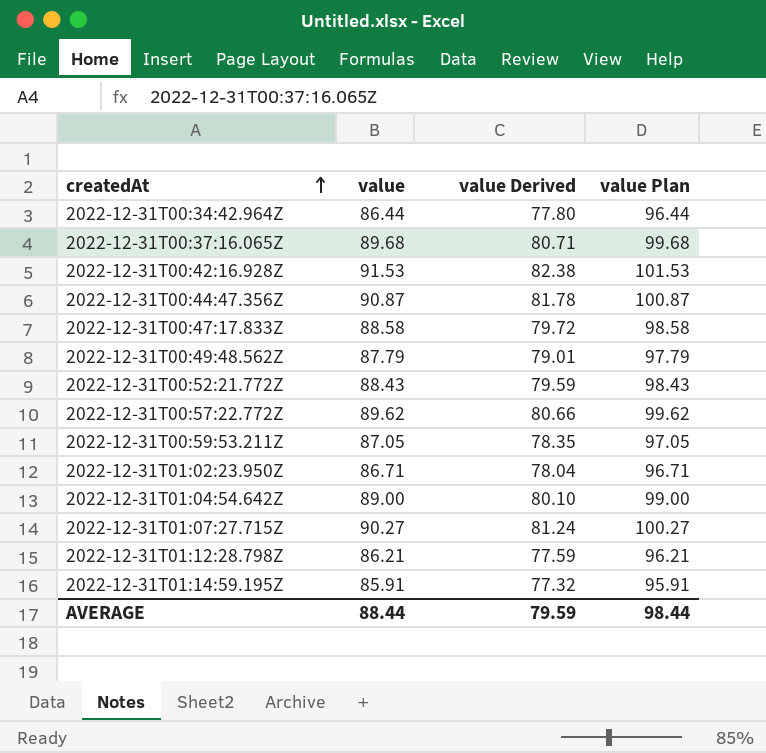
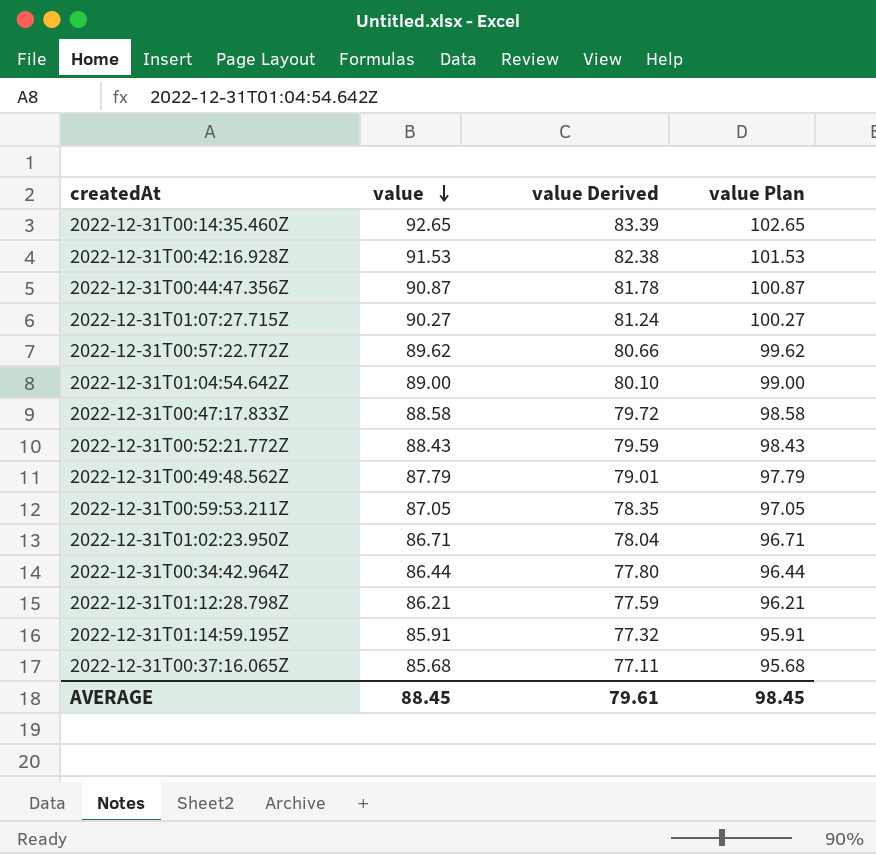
row order: createdAt ascending -> value descending
row 2022-12-31T00:14:35.460Z: none -> 92.65 | 83.39 | 102.65
2022-12-31T00:37:16.065Z | value: 89.68 -> 85.68
2022-12-31T00:37:16.065Z | value Derived: 80.71 -> 77.11
2022-12-31T00:37:16.065Z | value Plan: 99.68 -> 95.68
AVERAGE | value: 88.44 -> 88.45
AVERAGE | value Derived: 79.59 -> 79.61
AVERAGE | value Plan: 98.44 -> 98.45

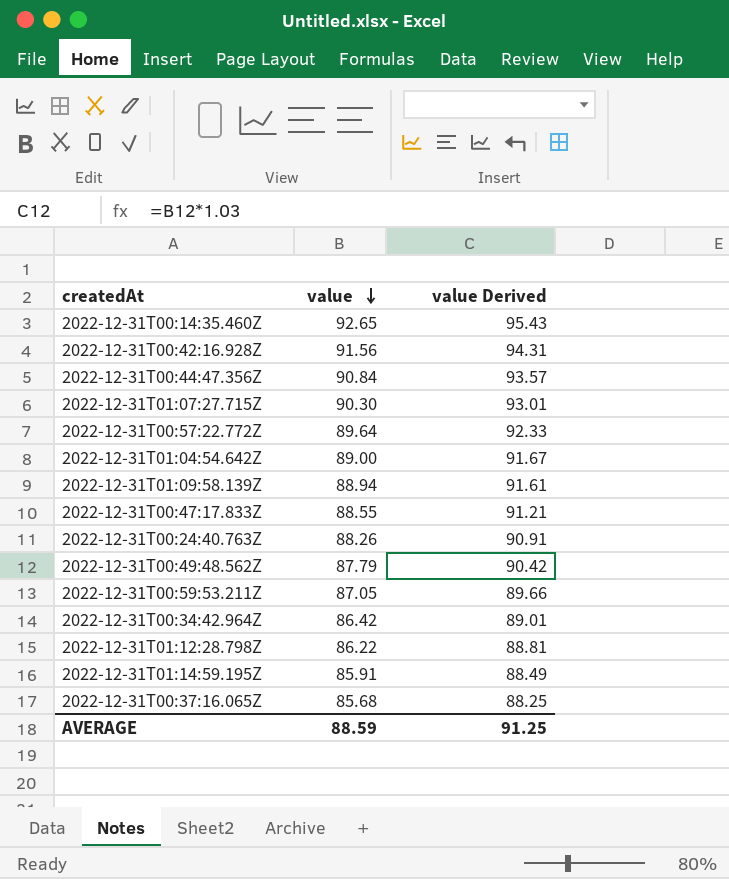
column value Plan | formula: [value] + 10 -> none
column value Derived | formula: [value] * 0.9 -> [value] * 1.03
row 2022-12-31T00:52:21.772Z: 88.43 | 79.59 | 98.43 -> none
row 2022-12-31T01:02:23.950Z: 86.71 | 78.04 | 96.71 -> none
2022-12-31T00:42:16.928Z | value: 91.53 -> 91.56
2022-12-31T00:44:47.356Z | value: 90.87 -> 90.84
2022-12-31T01:07:27.715Z | value: 90.27 -> 90.30
2022-12-31T00:57:22.772Z | value: 89.62 -> 89.64
row 2022-12-31T01:09:58.139Z: none -> 88.94 | 91.61
2022-12-31T00:47:17.833Z | value: 88.58 -> 88.55
row 2022-12-31T00:24:40.763Z: none -> 88.26 | 90.91
2022-12-31T00:34:42.964Z | value: 86.44 -> 86.42
2022-12-31T01:12:28.798Z | value: 86.21 -> 86.22
AVERAGE | value: 88.45 -> 88.59
AVERAGE | value Derived: 79.61 -> 91.25

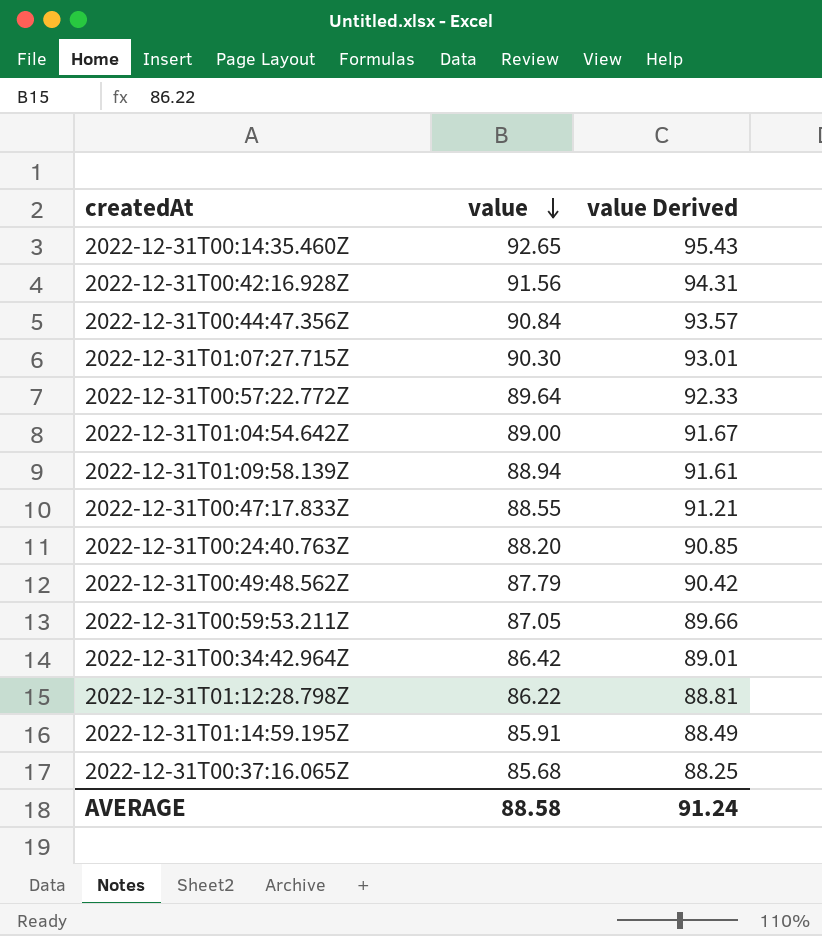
2022-12-31T00:24:40.763Z | value: 88.26 -> 88.20
2022-12-31T00:24:40.763Z | value Derived: 90.91 -> 90.85
AVERAGE | value: 88.59 -> 88.58
AVERAGE | value Derived: 91.25 -> 91.24

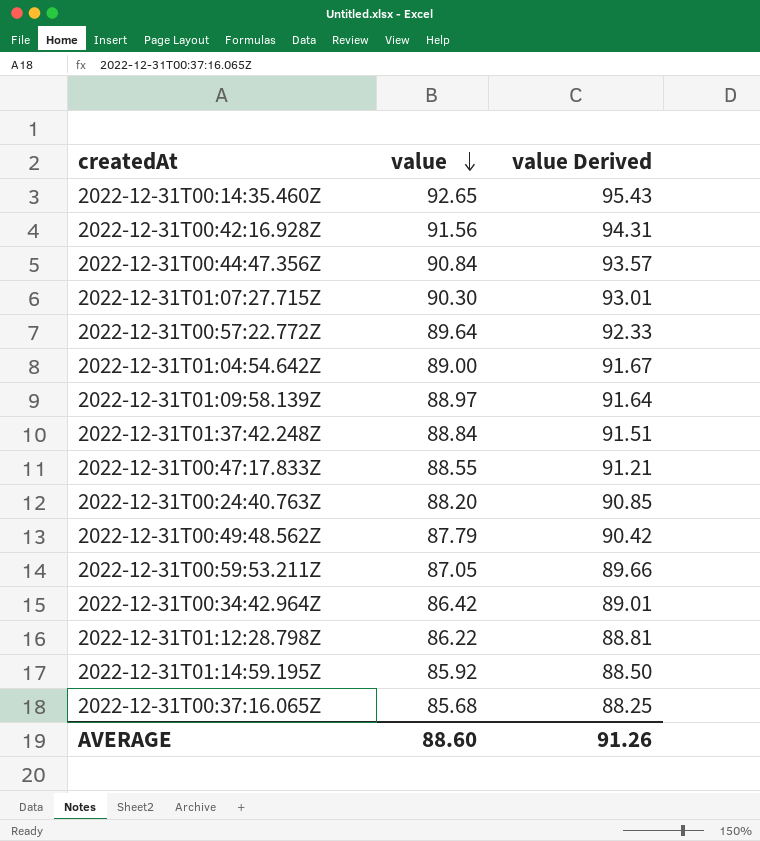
2022-12-31T01:09:58.139Z | value: 88.94 -> 88.97
2022-12-31T01:09:58.139Z | value Derived: 91.61 -> 91.64
row 2022-12-31T01:37:42.248Z: none -> 88.84 | 91.51
2022-12-31T01:14:59.195Z | value: 85.91 -> 85.92
2022-12-31T01:14:59.195Z | value Derived: 88.49 -> 88.50
AVERAGE | value: 88.58 -> 88.60
AVERAGE | value Derived: 91.24 -> 91.26

